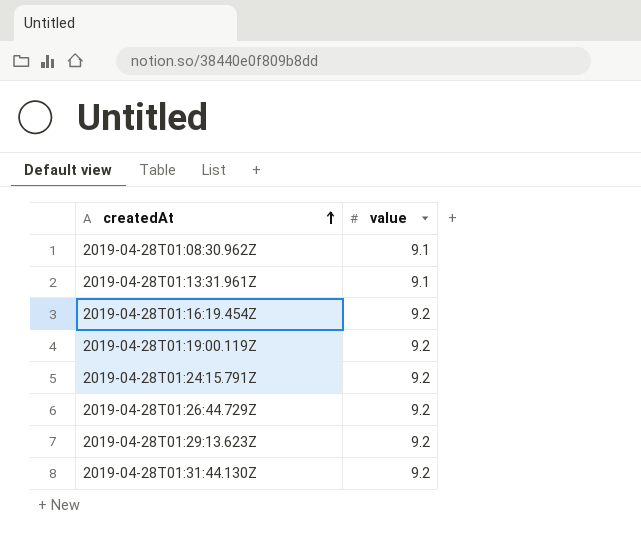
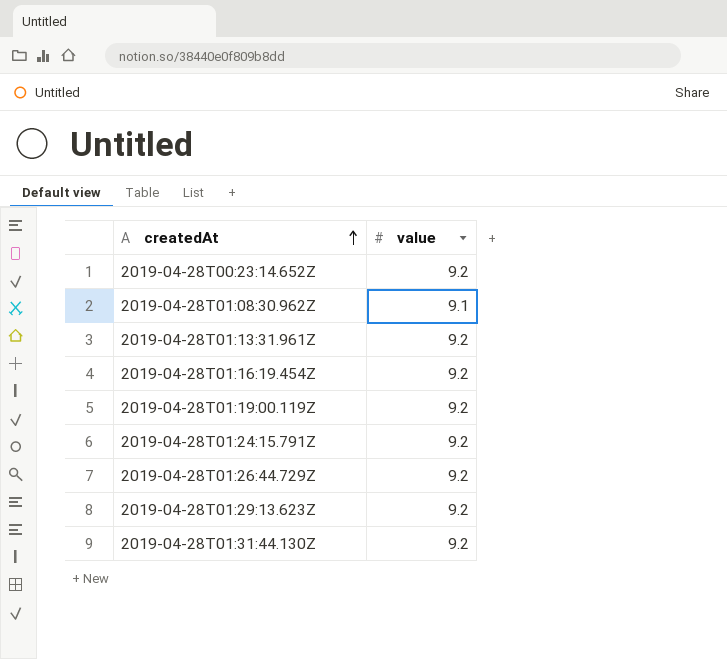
row 2019-04-28T00:23:14.652Z: none -> 9.2
2019-04-28T01:13:31.961Z | value: 9.1 -> 9.2

